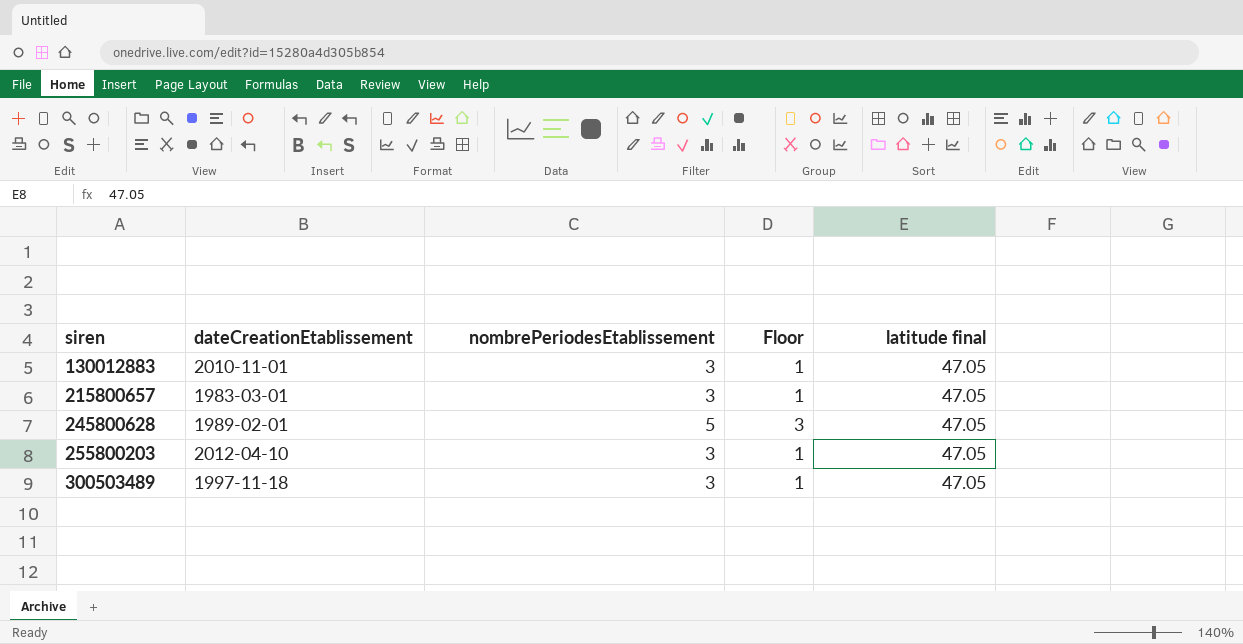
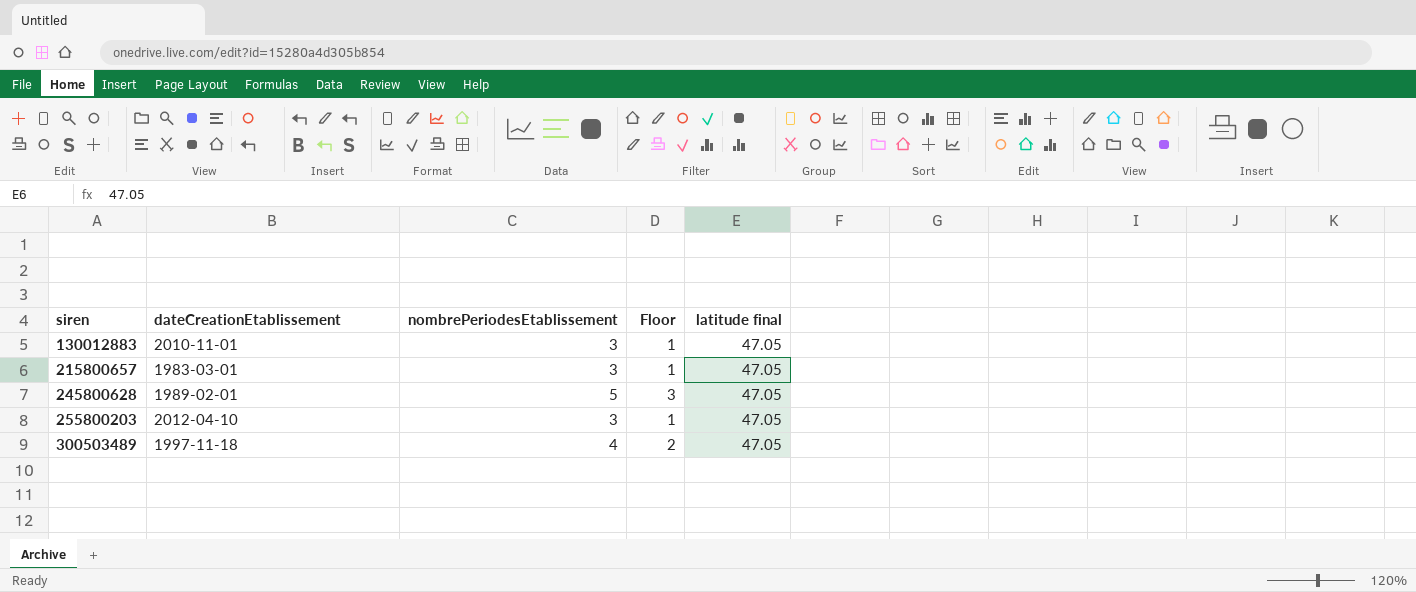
300503489 | nombrePeriodesEtablissement: 3 -> 4
300503489 | Floor: 1 -> 2

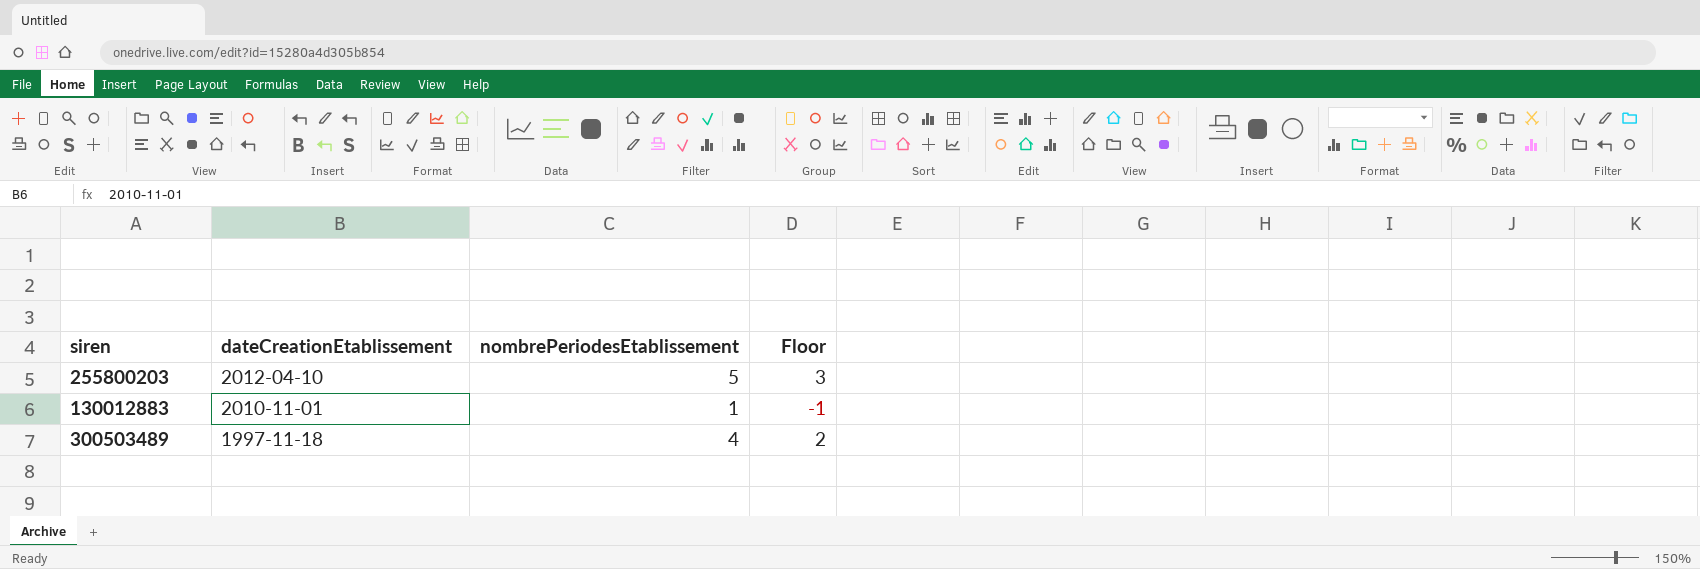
row order: siren ascending -> dateCreationEtablissement descending
column latitude final | position: 5 -> none
row 215800657: 1983-03-01 | 3 | 1 | 47.05 -> none
row 245800628: 1989-02-01 | 5 | 3 | 47.05 -> none
255800203 | nombrePeriodesEtablissement: 3 -> 5
255800203 | Floor: 1 -> 3
130012883 | nombrePeriodesEtablissement: 3 -> 1
130012883 | Floor: 1 -> -1

